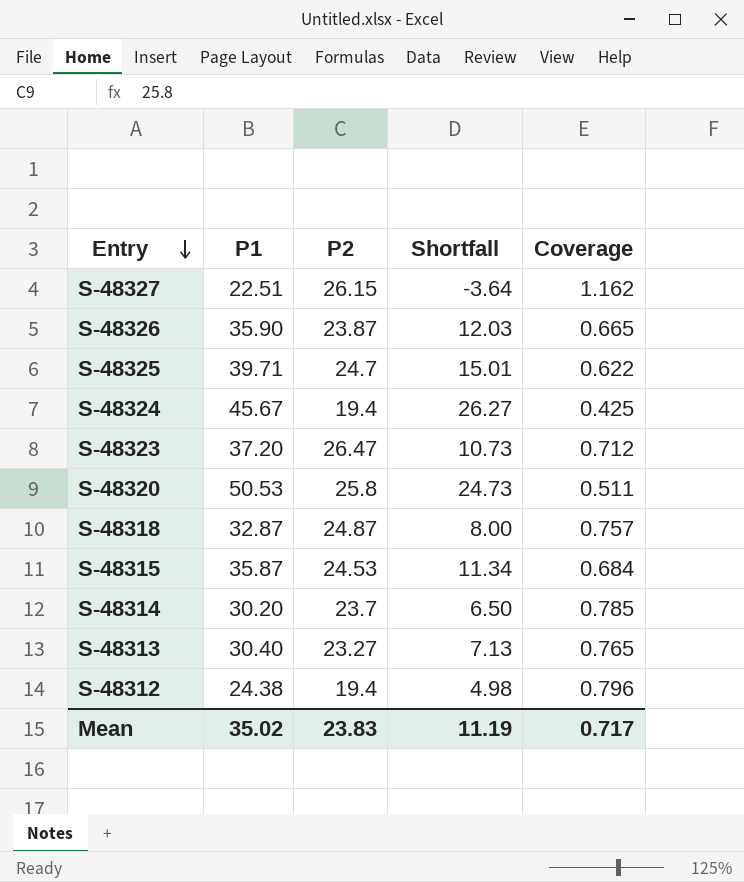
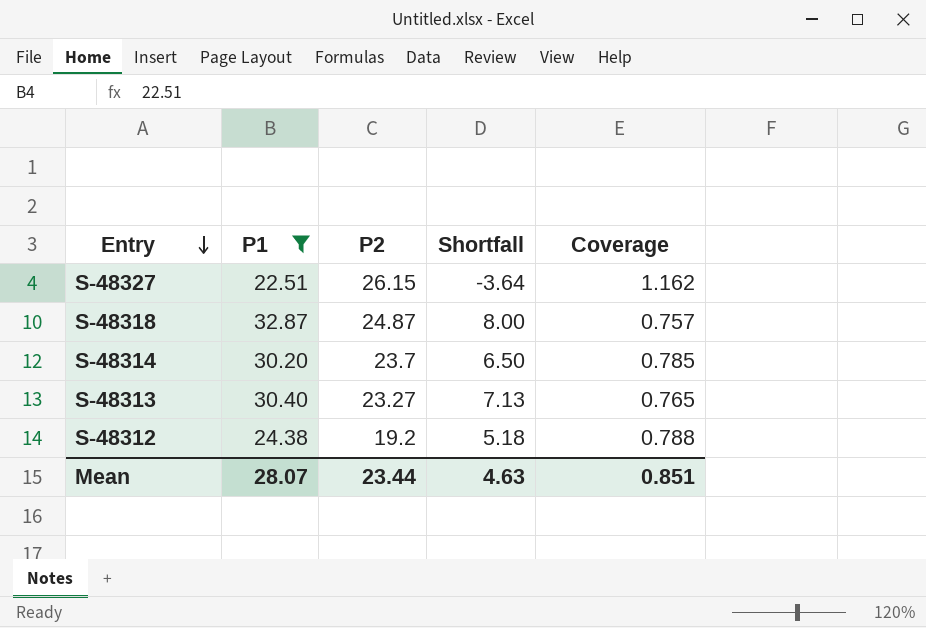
filter: none -> P1 <= 32.87
S-48312 | P2: 19.4 -> 19.2
S-48312 | Shortfall: 4.98 -> 5.18
S-48312 | Coverage: 0.796 -> 0.788
Mean | P1: 35.02 -> 28.07
Mean | P2: 23.83 -> 23.44
Mean | Shortfall: 11.19 -> 4.63
Mean | Coverage: 0.717 -> 0.851

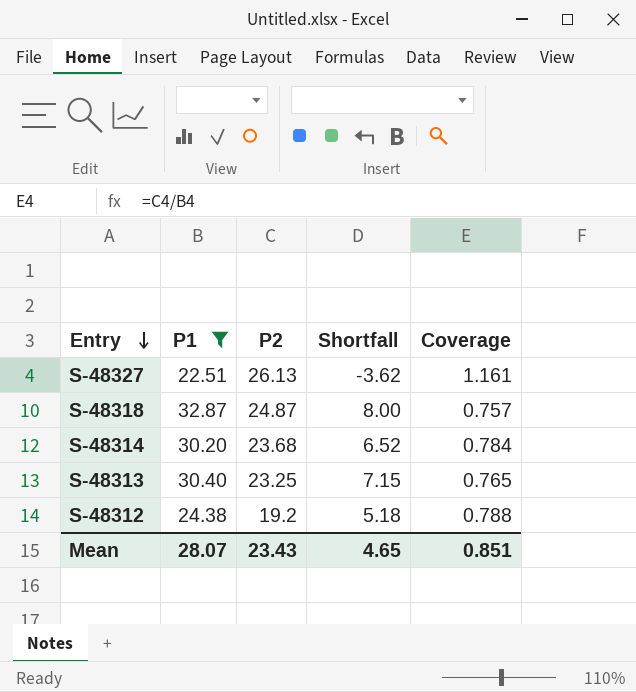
S-48327 | P2: 26.15 -> 26.13
S-48327 | Shortfall: -3.64 -> -3.62
S-48327 | Coverage: 1.162 -> 1.161
S-48314 | P2: 23.7 -> 23.68
S-48314 | Shortfall: 6.50 -> 6.52
S-48314 | Coverage: 0.785 -> 0.784
S-48313 | P2: 23.27 -> 23.25
S-48313 | Shortfall: 7.13 -> 7.15
Mean | P2: 23.44 -> 23.43
Mean | Shortfall: 4.63 -> 4.65

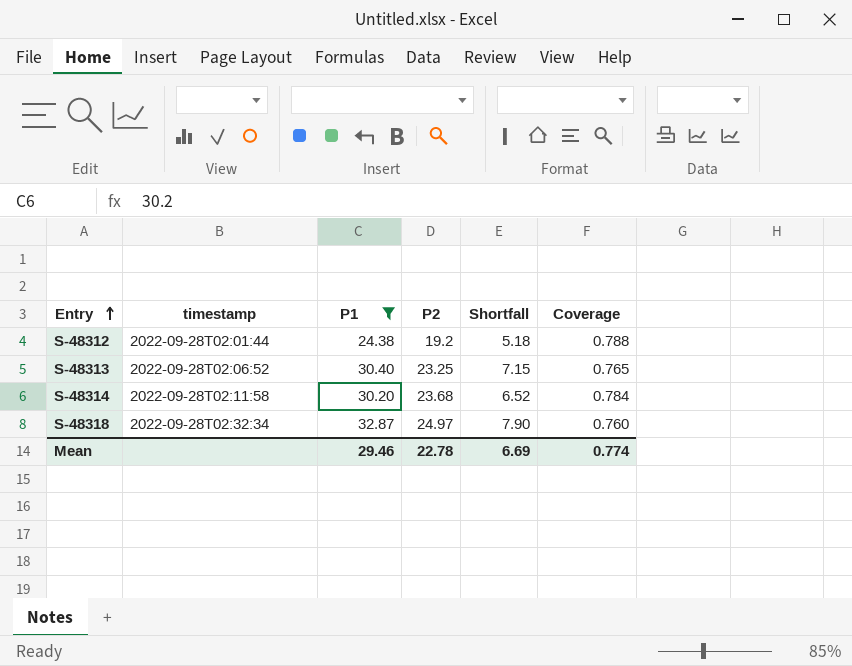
row order: Entry descending -> Entry ascending
column timestamp | position: none -> 2
row S-48327: 22.51 | 26.13 | -3.62 | 1.161 -> none
S-48318 | P2: 24.87 -> 24.97
S-48318 | Shortfall: 8.00 -> 7.90
S-48318 | Coverage: 0.757 -> 0.760
Mean | P1: 28.07 -> 29.46
Mean | P2: 23.43 -> 22.78
Mean | Shortfall: 4.65 -> 6.69
Mean | Coverage: 0.851 -> 0.774

